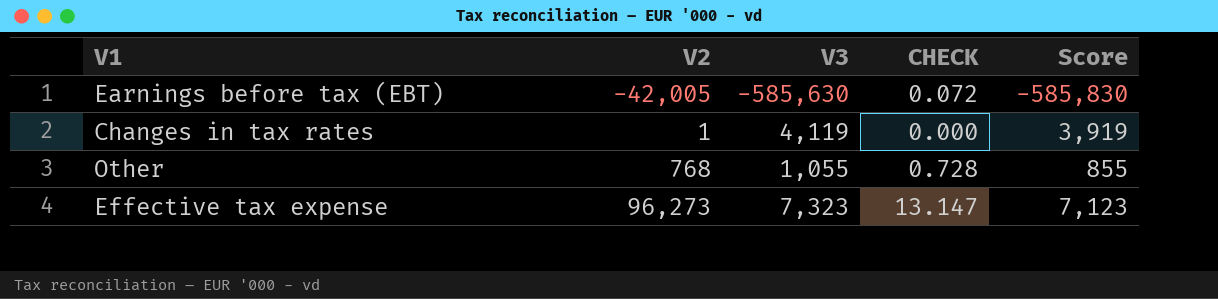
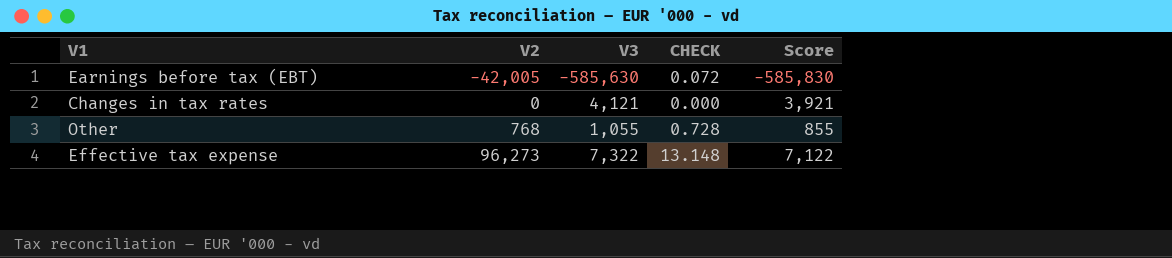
Changes in tax rates | V2: 1 -> 0
Changes in tax rates | V3: 4,119 -> 4,121
Changes in tax rates | Score: 3,919 -> 3,921
Effective tax expense | V3: 7,323 -> 7,322
Effective tax expense | CHECK: 13.147 -> 13.148
Effective tax expense | Score: 7,123 -> 7,122

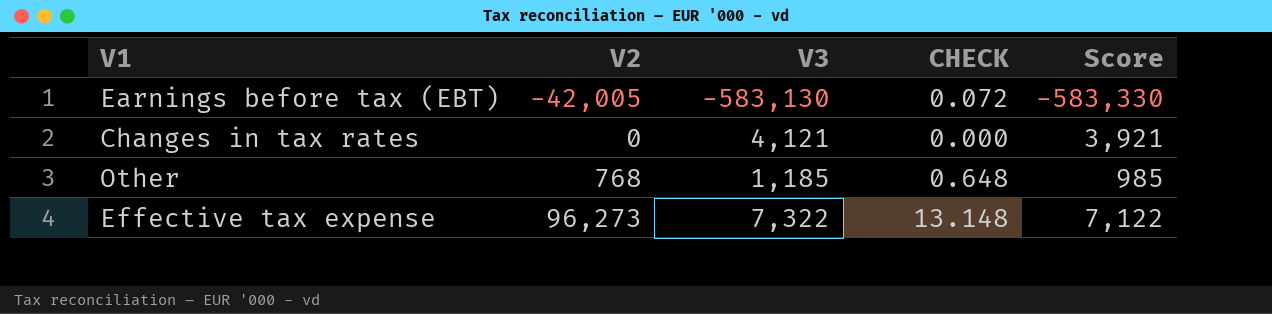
Earnings before tax (EBT) | V3: -585,630 -> -583,130
Earnings before tax (EBT) | Score: -585,830 -> -583,330
Other | V3: 1,055 -> 1,185
Other | CHECK: 0.728 -> 0.648
Other | Score: 855 -> 985

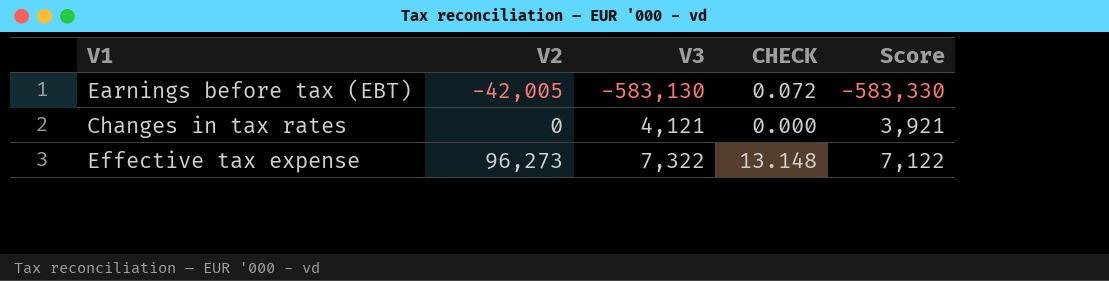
row Other: 768 | 1,185 | 0.648 | 985 -> none

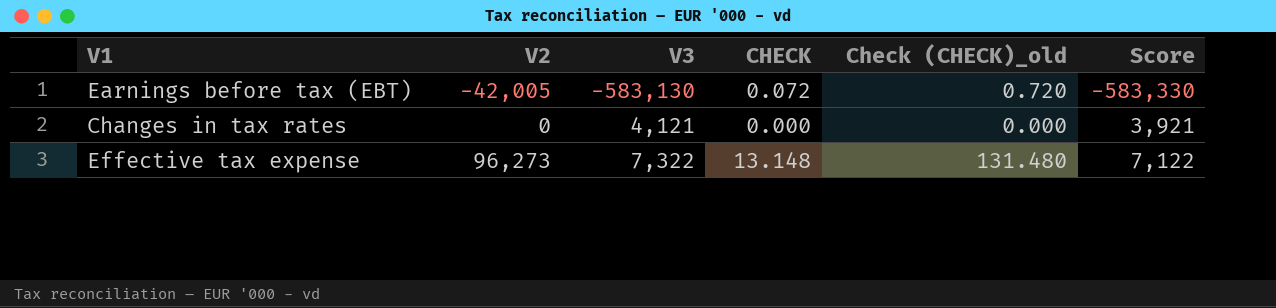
column Check (CHECK)_old | formula: none -> [CHECK] * 10

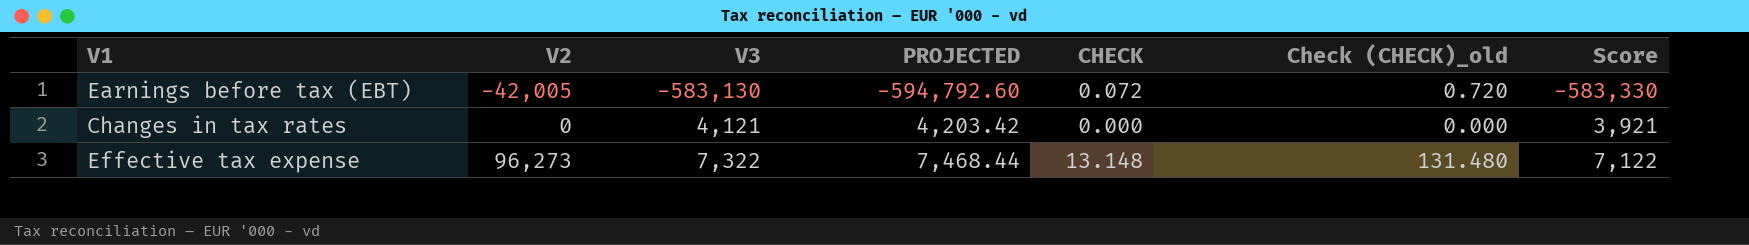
column PROJECTED | formula: none -> [V3] * 1.02

